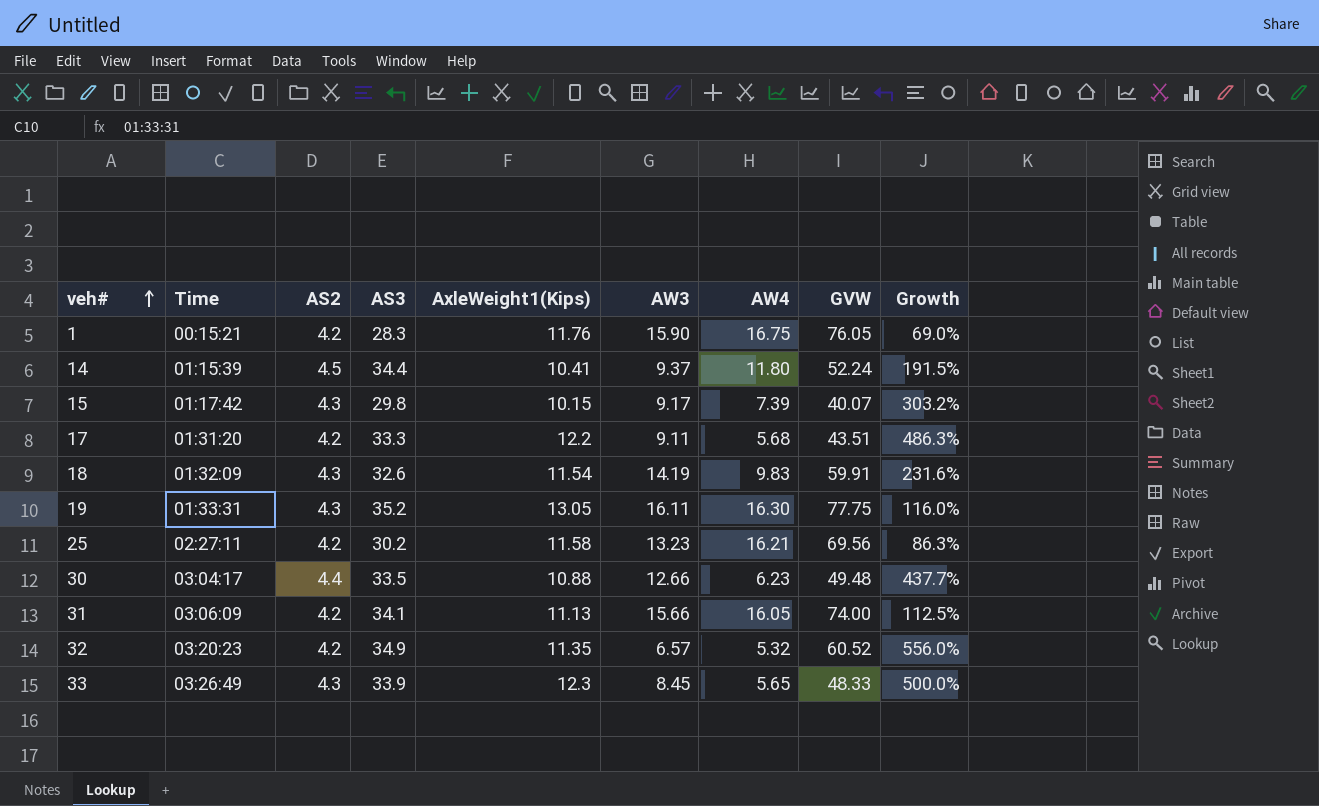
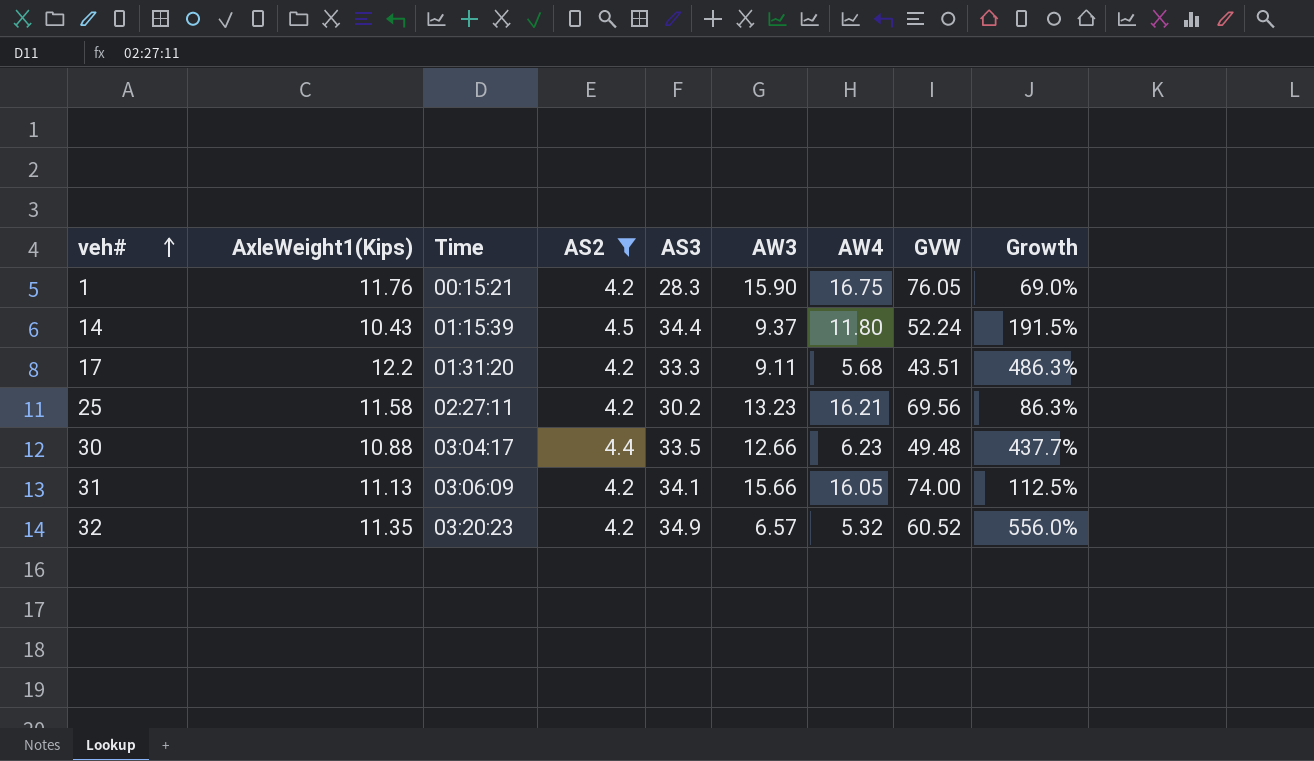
filter: none -> AS2 != 4.3
column AxleWeight1(Kips) | position: 5 -> 2
14 | AxleWeight1(Kips): 10.41 -> 10.43

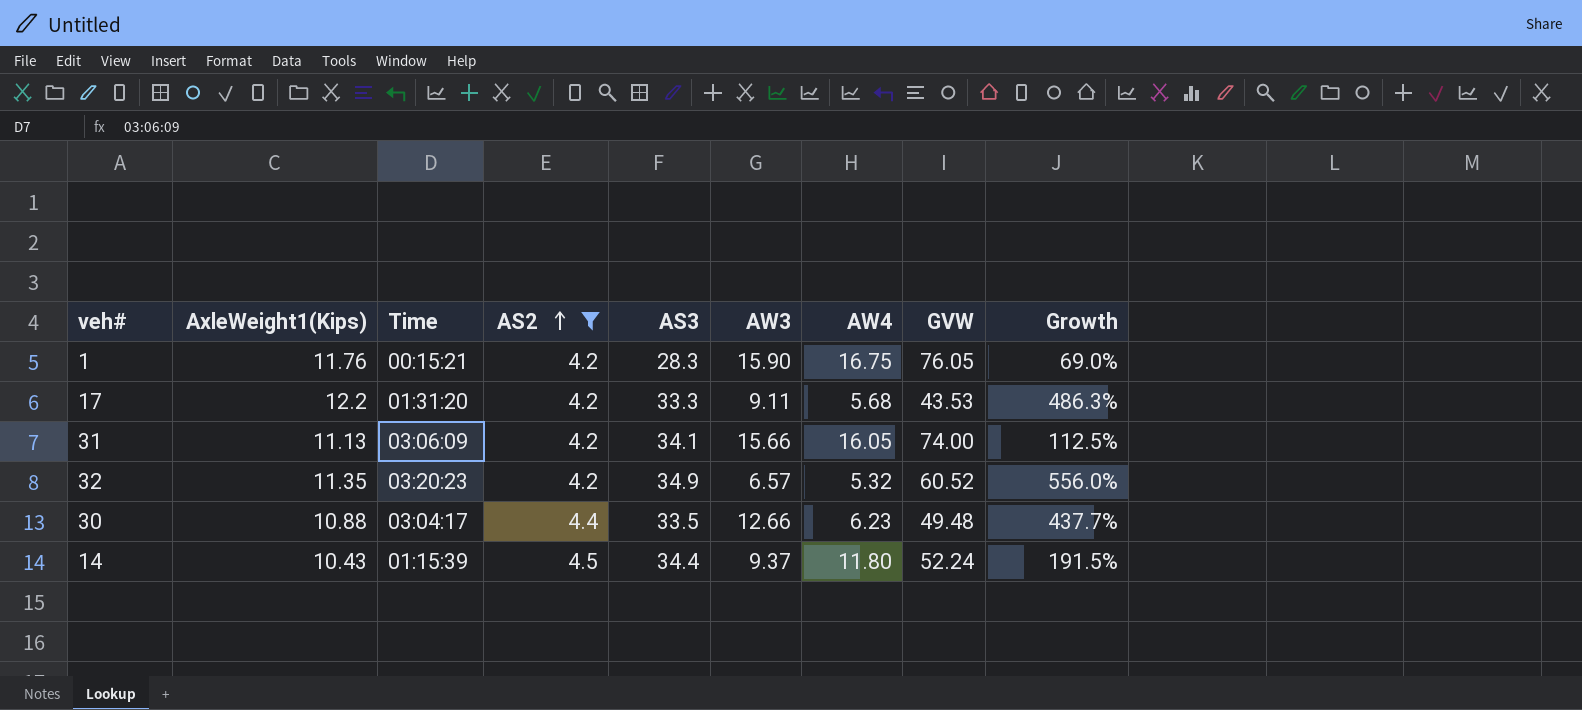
row order: veh# ascending -> AS2 ascending
row 25: 11.58 | 02:27:11 | 4.2 | 30.2 | 13.23 | 16.21 | 69.56 | 86.3% -> none
17 | GVW: 43.51 -> 43.53

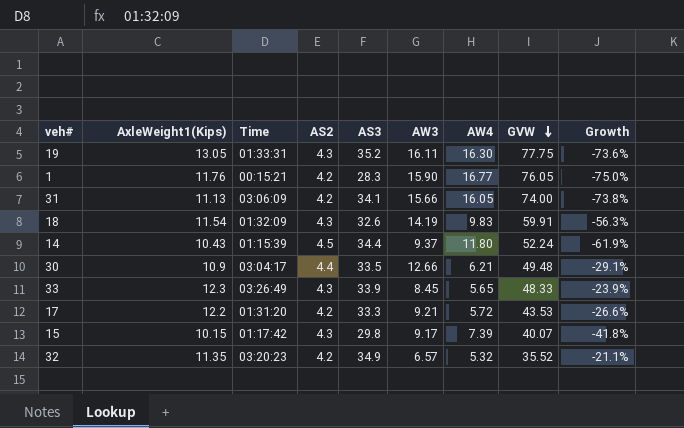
filter: AS2 != 4.3 -> none
row order: AS2 ascending -> GVW descending
column Growth | formula: ([AS3] - [AW4]) / [AW4] -> ([AS2] - [AW4]) / [AW4]
1 | AW4: 16.75 -> 16.77
30 | AxleWeight1(Kips): 10.88 -> 10.9
30 | AW4: 6.23 -> 6.21
17 | AW3: 9.11 -> 9.21
17 | AW4: 5.68 -> 5.72
32 | GVW: 60.52 -> 35.52

